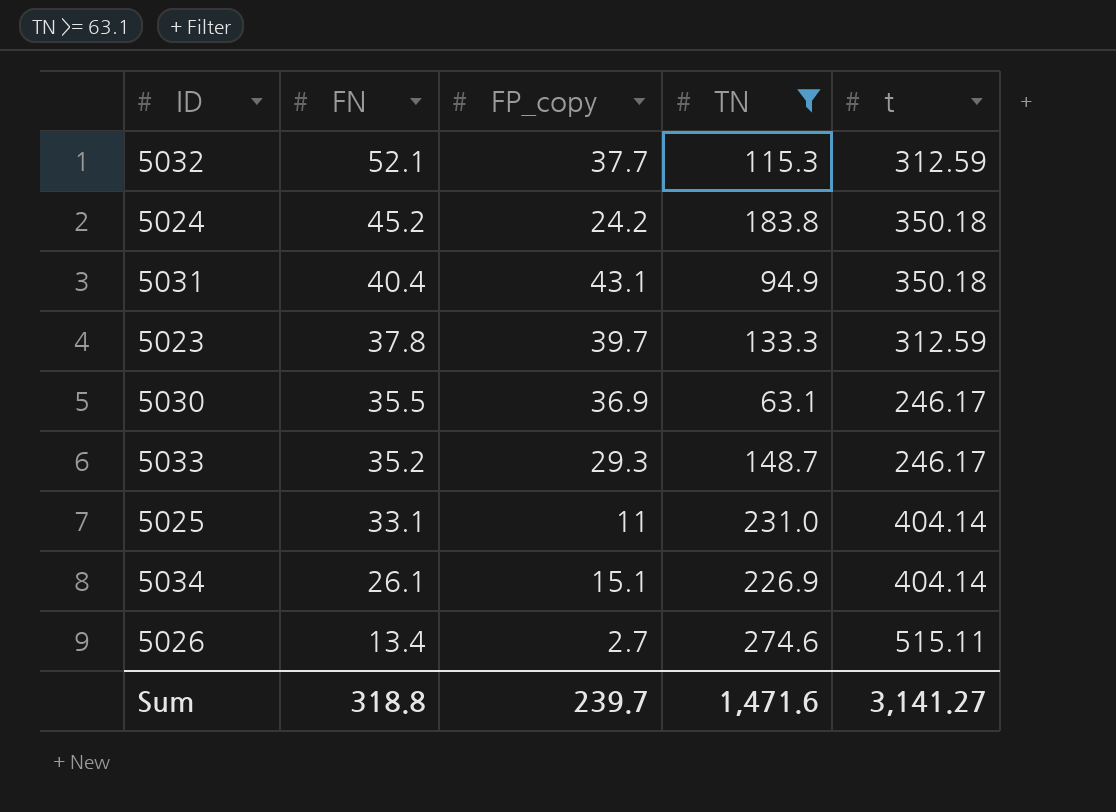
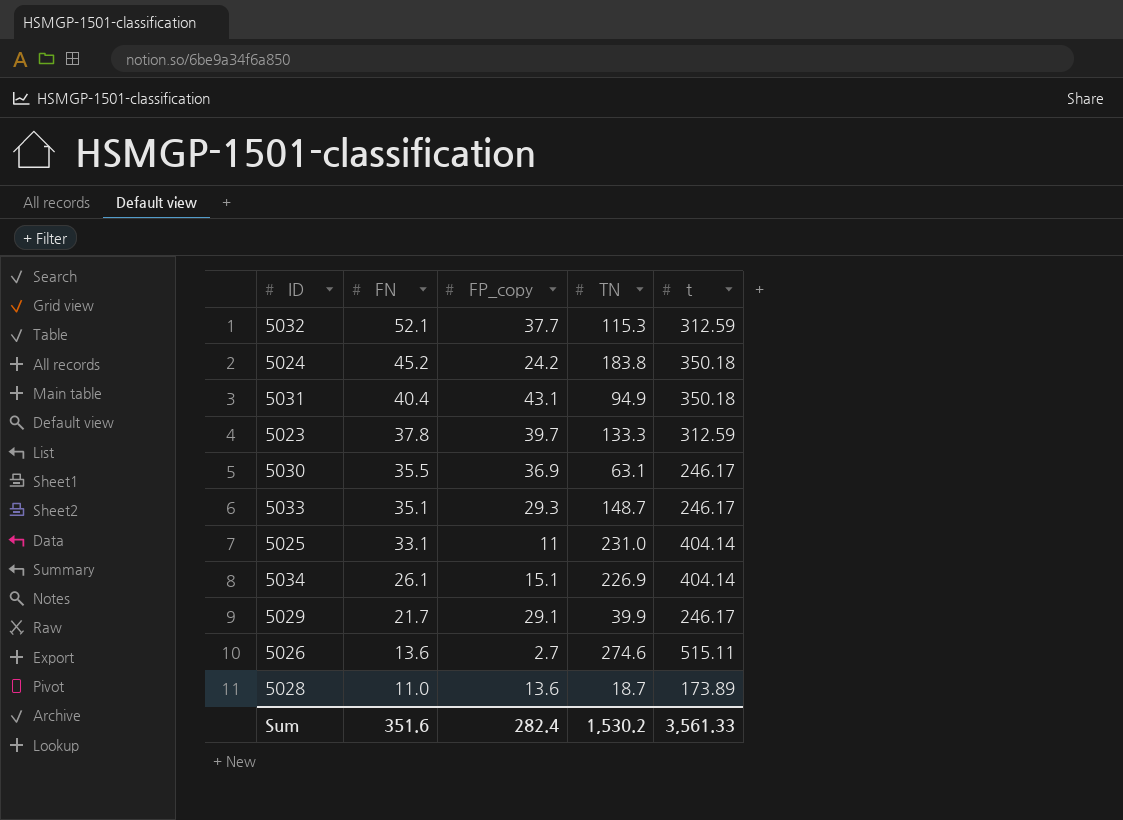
filter: TN >= 63.1 -> none
5033 | FN: 35.2 -> 35.1
5026 | FN: 13.4 -> 13.6
Sum | FN: 318.8 -> 351.6
Sum | FP_copy: 239.7 -> 282.4
Sum | TN: 1,471.6 -> 1,530.2
Sum | t: 3,141.27 -> 3,561.33

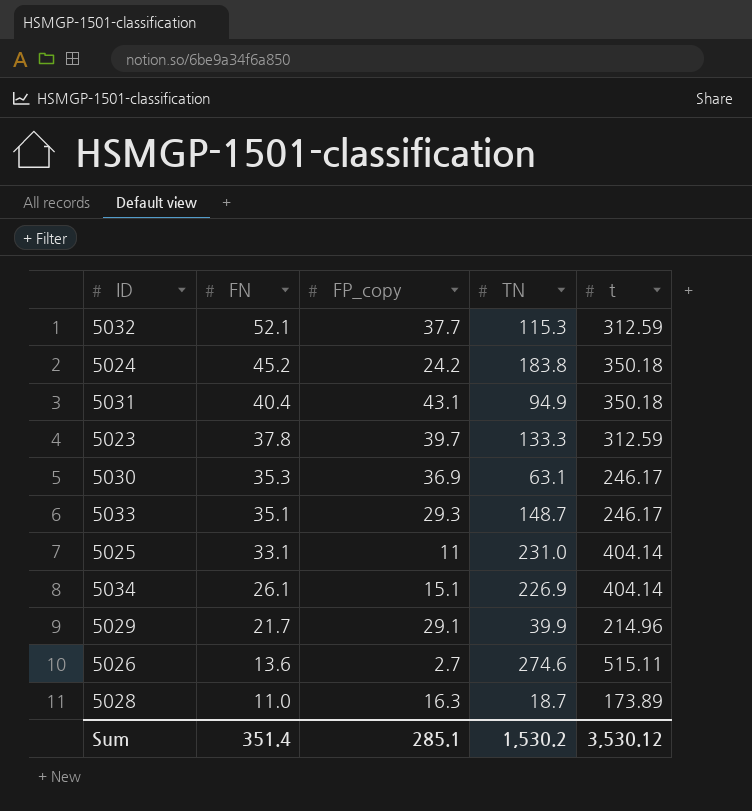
5030 | FN: 35.5 -> 35.3
5029 | t: 246.17 -> 214.96
5028 | FP_copy: 13.6 -> 16.3
Sum | FN: 351.6 -> 351.4
Sum | FP_copy: 282.4 -> 285.1
Sum | t: 3,561.33 -> 3,530.12

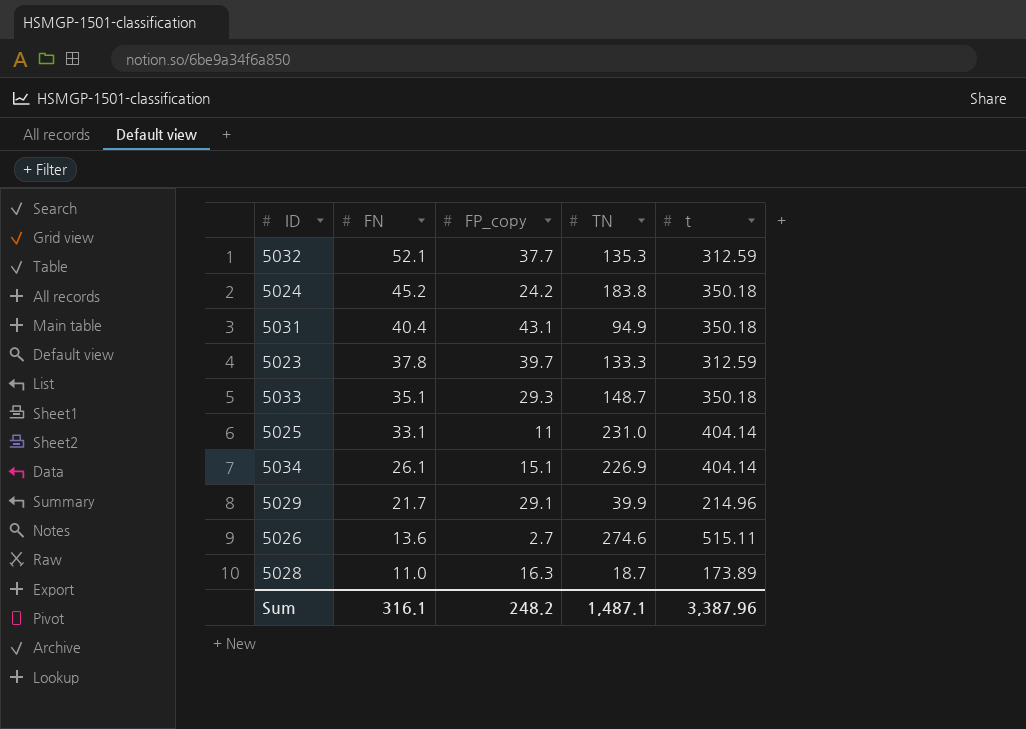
row 5030: 35.3 | 36.9 | 63.1 | 246.17 -> none
5032 | TN: 115.3 -> 135.3
5033 | t: 246.17 -> 350.18
Sum | FN: 351.4 -> 316.1
Sum | FP_copy: 285.1 -> 248.2
Sum | TN: 1,530.2 -> 1,487.1
Sum | t: 3,530.12 -> 3,387.96

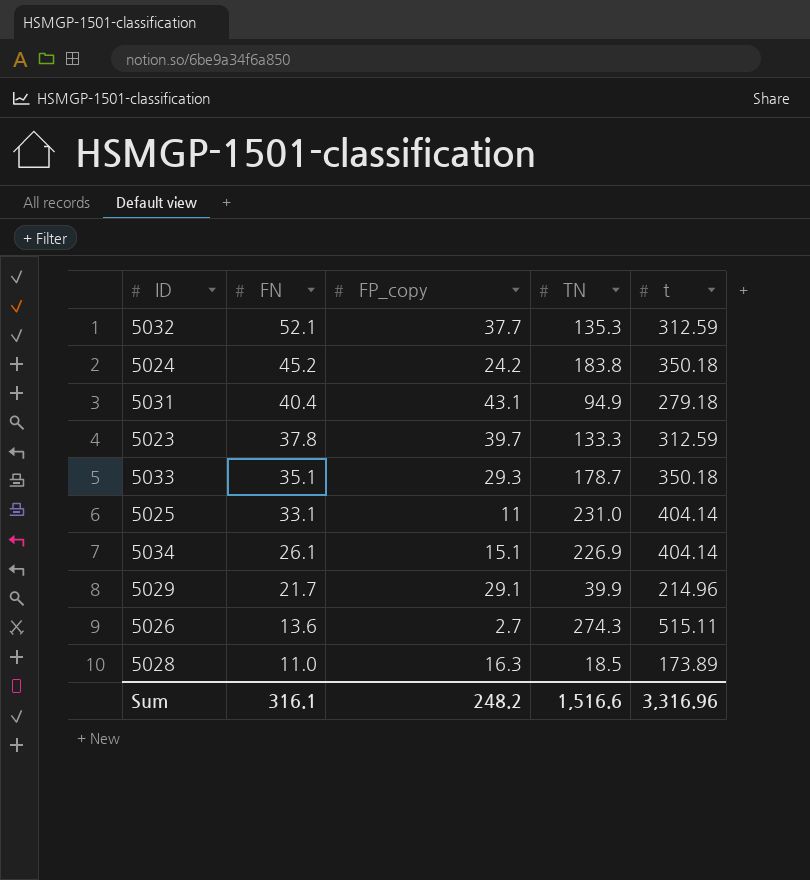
5031 | t: 350.18 -> 279.18
5033 | TN: 148.7 -> 178.7
5026 | TN: 274.6 -> 274.3
5028 | TN: 18.7 -> 18.5
Sum | TN: 1,487.1 -> 1,516.6
Sum | t: 3,387.96 -> 3,316.96

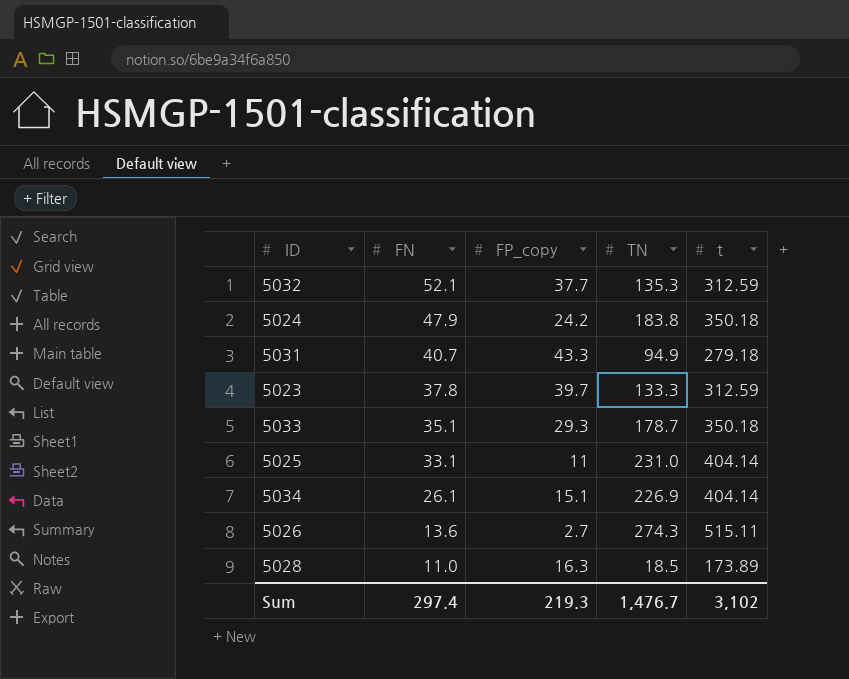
row 5029: 21.7 | 29.1 | 39.9 | 214.96 -> none
5024 | FN: 45.2 -> 47.9
5031 | FN: 40.4 -> 40.7
5031 | FP_copy: 43.1 -> 43.3
Sum | FN: 316.1 -> 297.4
Sum | FP_copy: 248.2 -> 219.3
Sum | TN: 1,516.6 -> 1,476.7
Sum | t: 3,316.96 -> 3,102

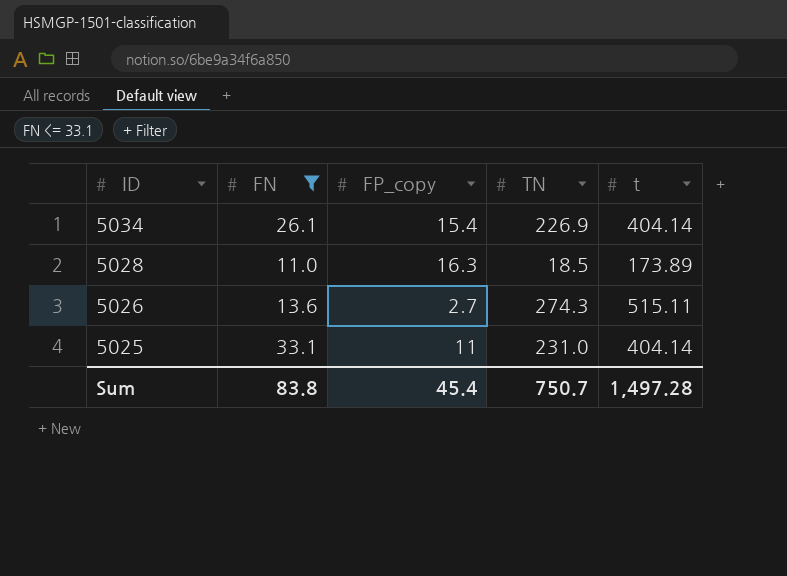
filter: none -> FN <= 33.1
row order: FN descending -> ID descending
5034 | FP_copy: 15.1 -> 15.4
Sum | FN: 297.4 -> 83.8
Sum | FP_copy: 219.3 -> 45.4
Sum | TN: 1,476.7 -> 750.7
Sum | t: 3,102 -> 1,497.28

